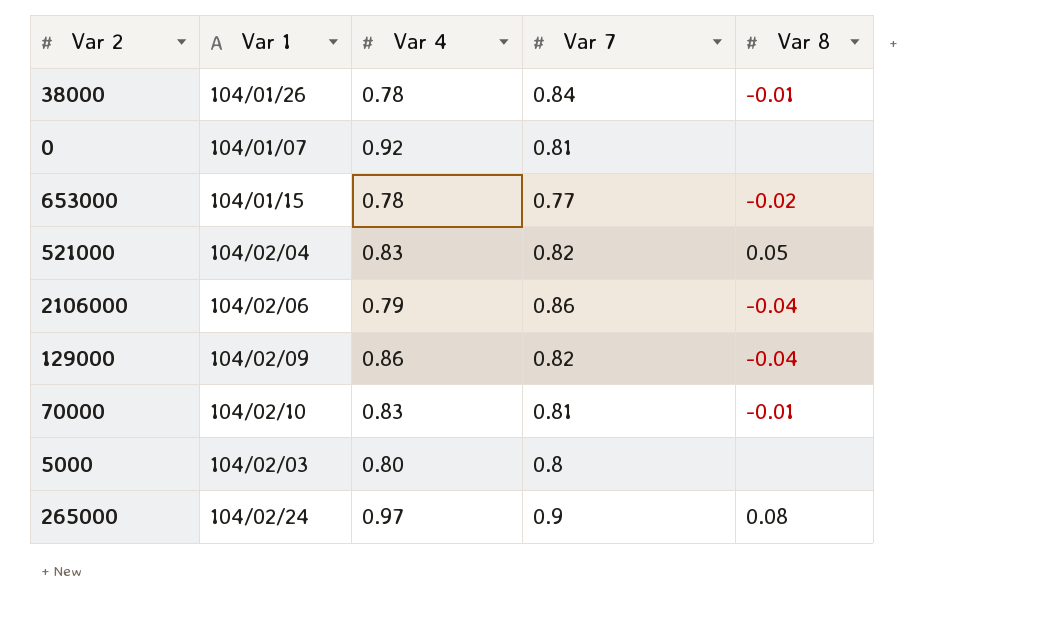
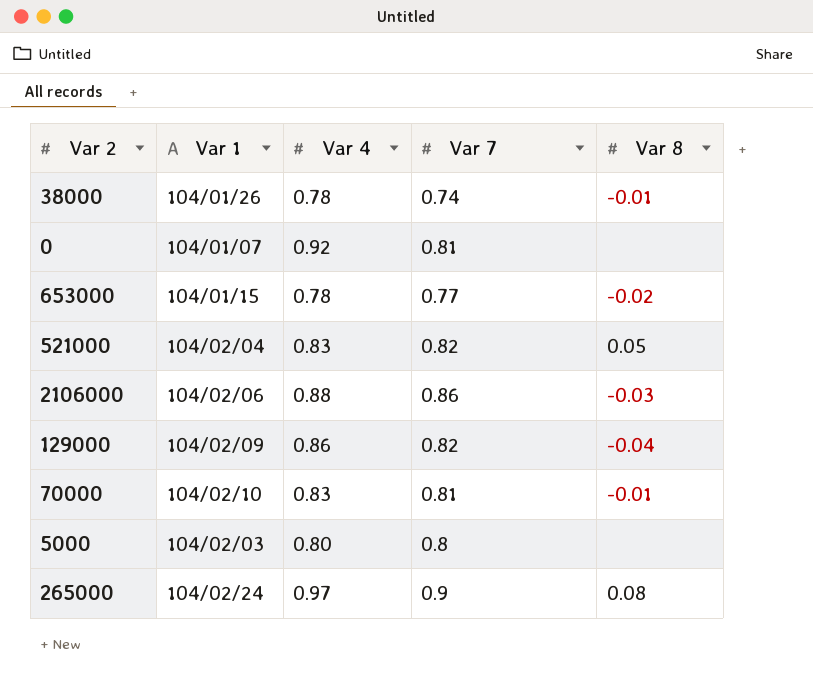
38000 | Var 7: 0.84 -> 0.74
2106000 | Var 4: 0.79 -> 0.88
2106000 | Var 8: -0.04 -> -0.03

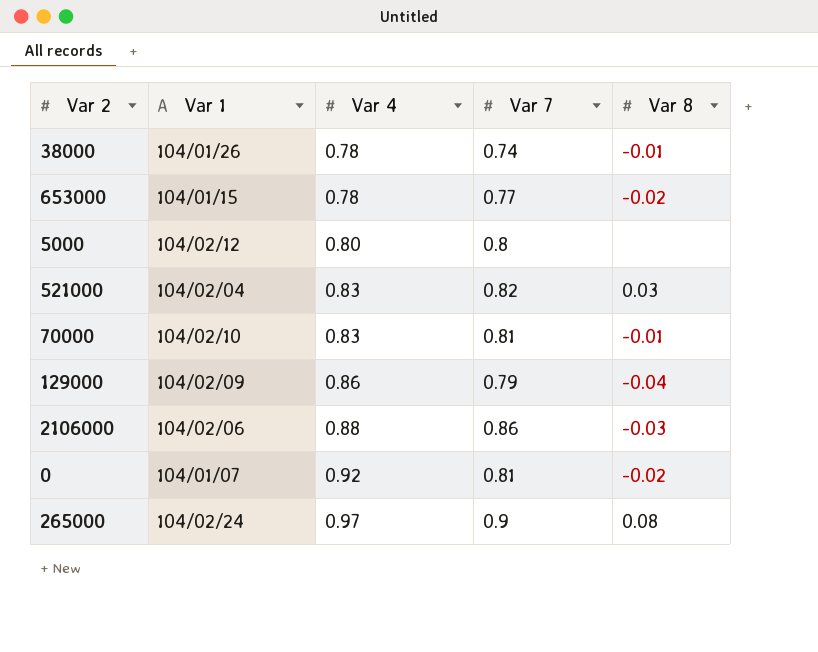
row order: none -> Var 4 ascending
5000 | Var 1: 104/02/03 -> 104/02/12
521000 | Var 8: 0.05 -> 0.03
129000 | Var 7: 0.82 -> 0.79
0 | Var 8: none -> -0.02

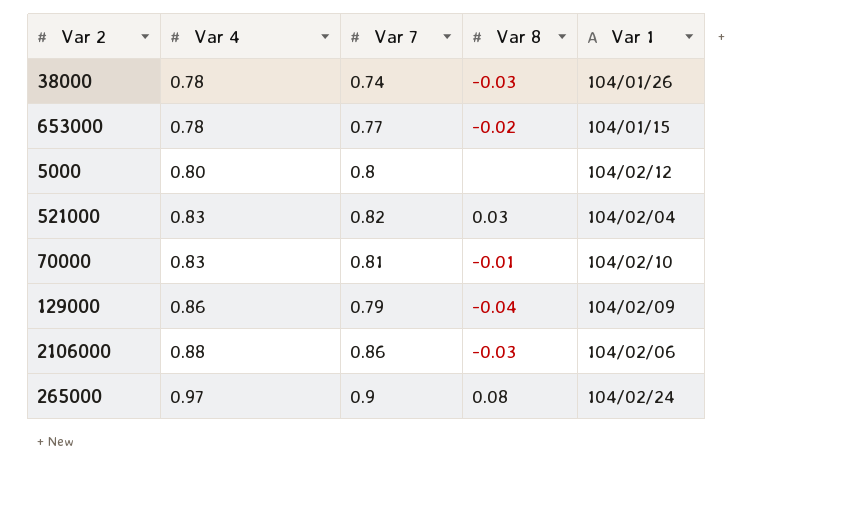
column Var 1 | position: 2 -> 5
row 0: 104/01/07 | 0.92 | 0.81 | -0.02 -> none
38000 | Var 8: -0.01 -> -0.03

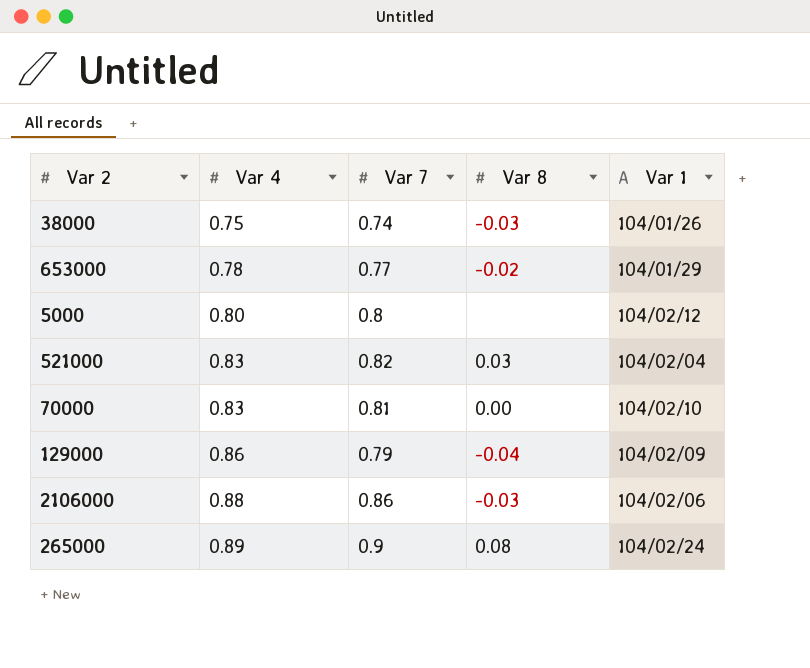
38000 | Var 4: 0.78 -> 0.75
653000 | Var 1: 104/01/15 -> 104/01/29
70000 | Var 8: -0.01 -> 0.00
265000 | Var 4: 0.97 -> 0.89

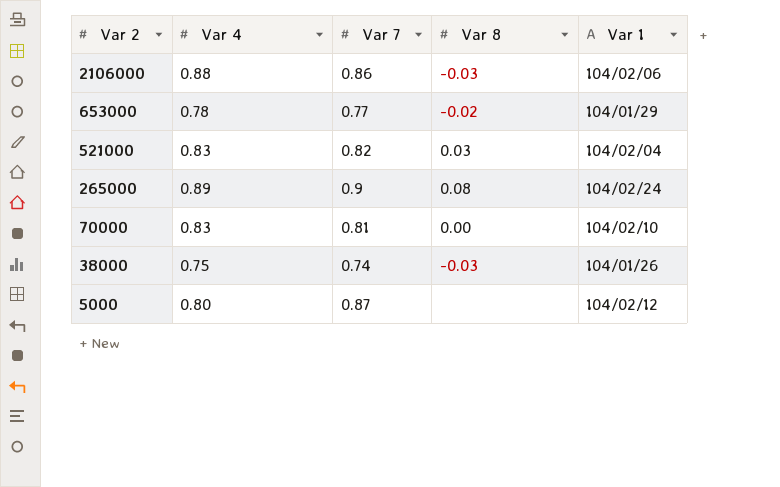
row order: Var 4 ascending -> Var 2 descending
row 129000: 0.86 | 0.79 | -0.04 | 104/02/09 -> none
5000 | Var 7: 0.8 -> 0.87

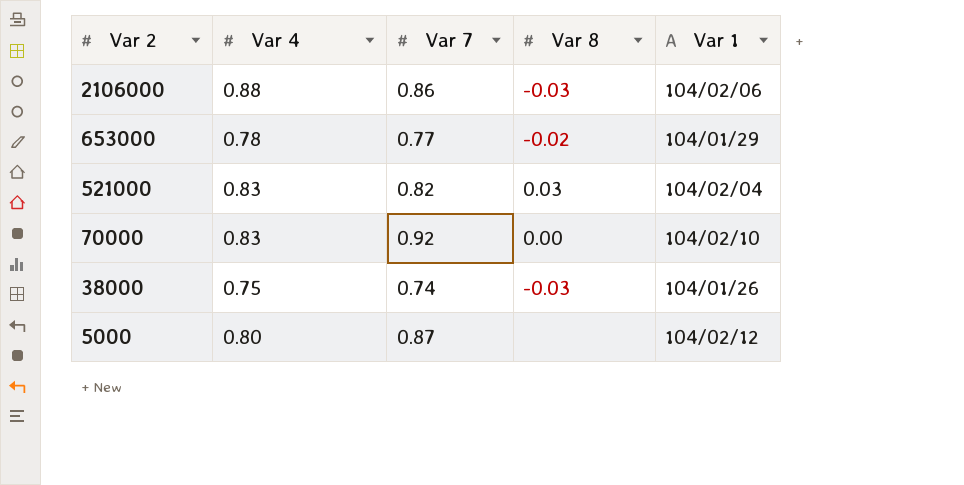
row 265000: 0.89 | 0.9 | 0.08 | 104/02/24 -> none
70000 | Var 7: 0.81 -> 0.92

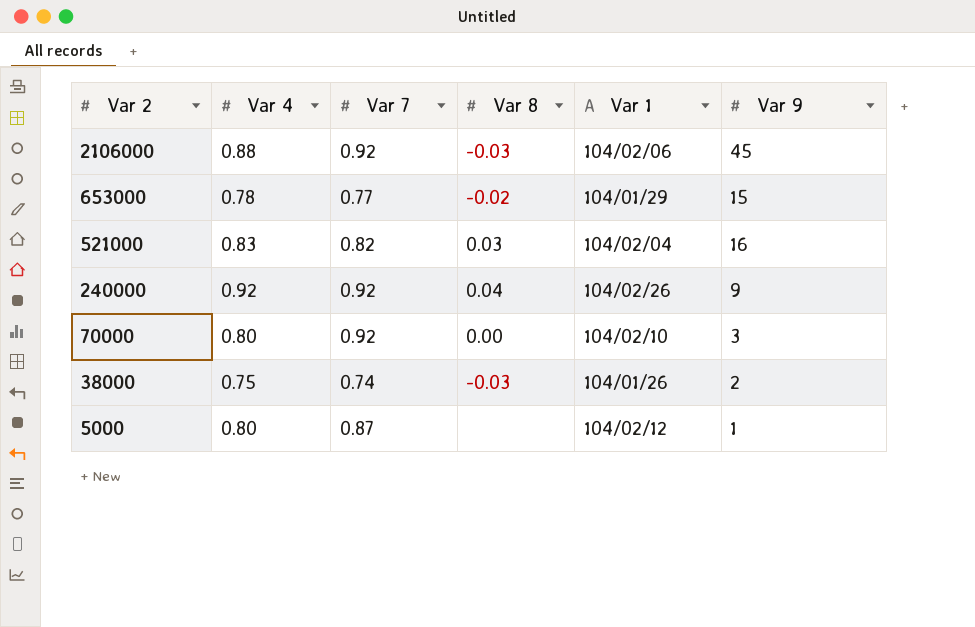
column Var 9 | position: none -> 6
2106000 | Var 7: 0.86 -> 0.92
row 240000: none -> 0.92 | 0.92 | 0.04 | 104/02/26 | 9
70000 | Var 4: 0.83 -> 0.80

